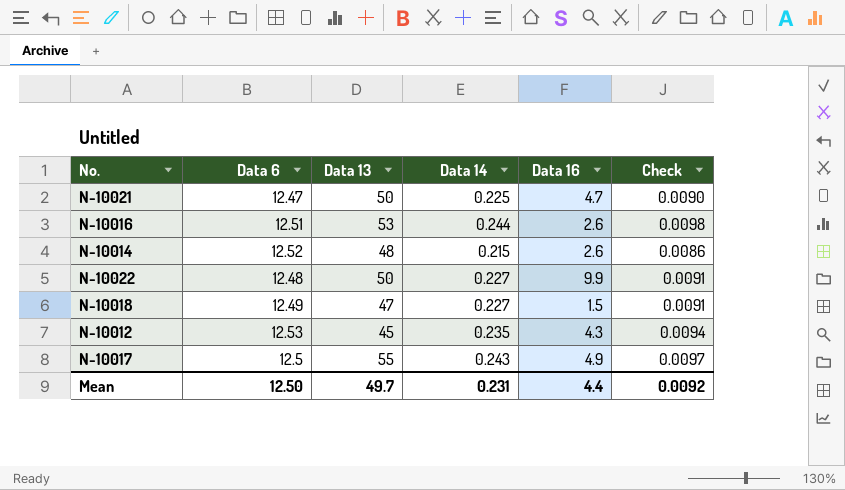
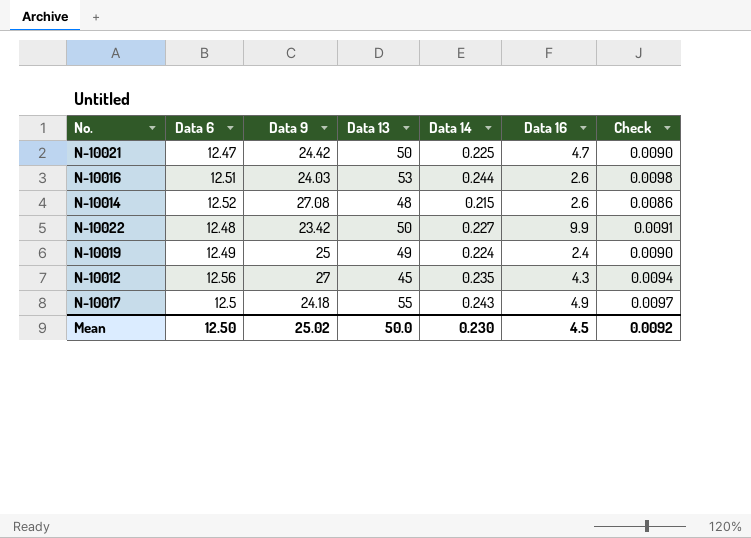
column Data 9 | position: none -> 3
row N-10018: 12.49 | 47 | 0.227 | 1.5 | 0.0091 -> none
row N-10019: none -> 12.49 | 25 | 49 | 0.224 | 2.4 | 0.0090
N-10012 | Data 6: 12.53 -> 12.56
Mean | Data 13: 49.7 -> 50.0
Mean | Data 14: 0.231 -> 0.230
Mean | Data 16: 4.4 -> 4.5

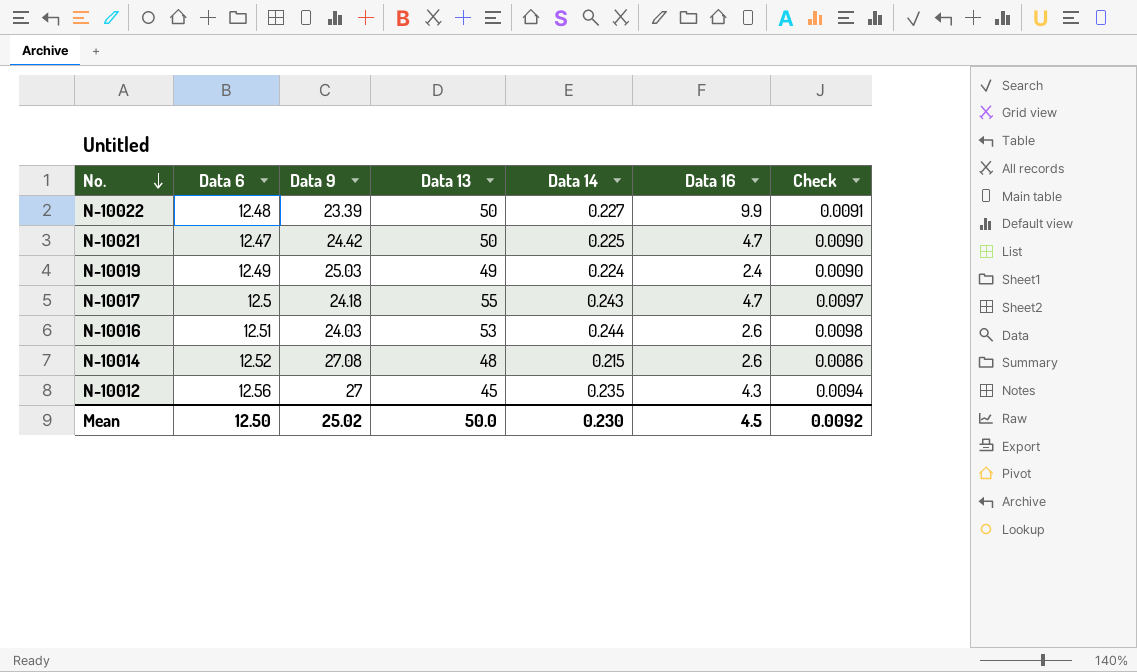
row order: none -> No. descending
N-10022 | Data 9: 23.42 -> 23.39
N-10019 | Data 9: 25 -> 25.03
N-10017 | Data 16: 4.9 -> 4.7

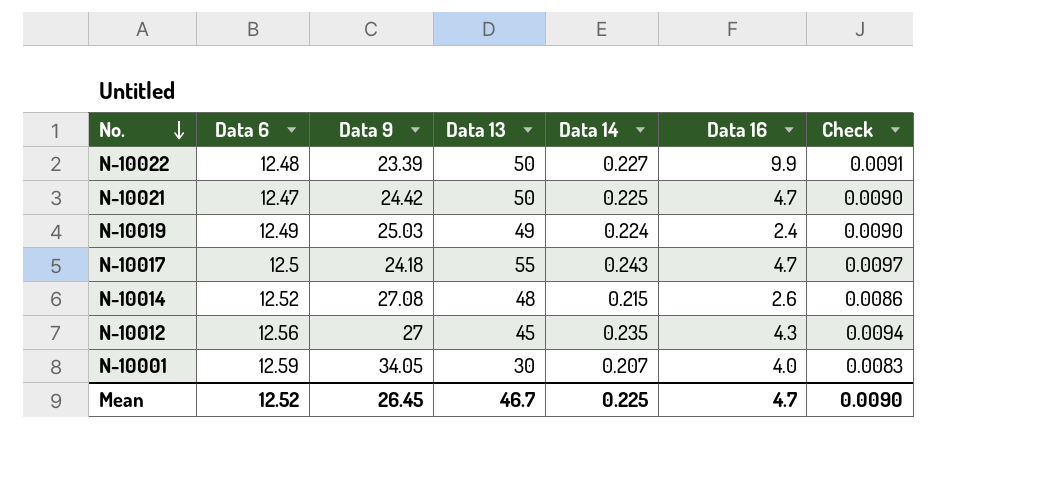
row N-10016: 12.51 | 24.03 | 53 | 0.244 | 2.6 | 0.0098 -> none
row N-10001: none -> 12.59 | 34.05 | 30 | 0.207 | 4.0 | 0.0083
Mean | Data 6: 12.50 -> 12.52
Mean | Data 9: 25.02 -> 26.45
Mean | Data 13: 50.0 -> 46.7
Mean | Data 14: 0.230 -> 0.225
Mean | Data 16: 4.5 -> 4.7
Mean | Check: 0.0092 -> 0.0090

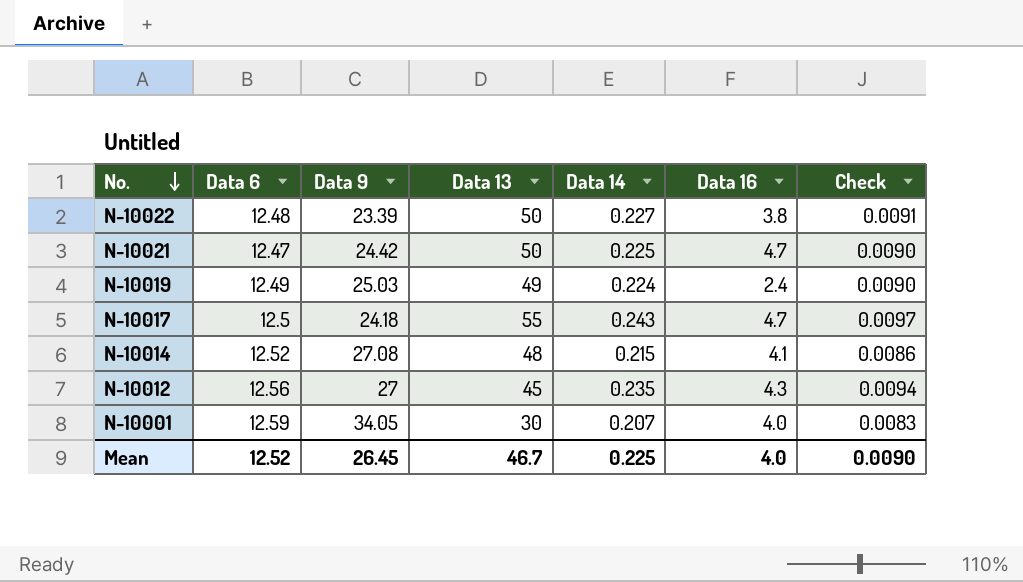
N-10022 | Data 16: 9.9 -> 3.8
N-10014 | Data 16: 2.6 -> 4.1
Mean | Data 16: 4.7 -> 4.0

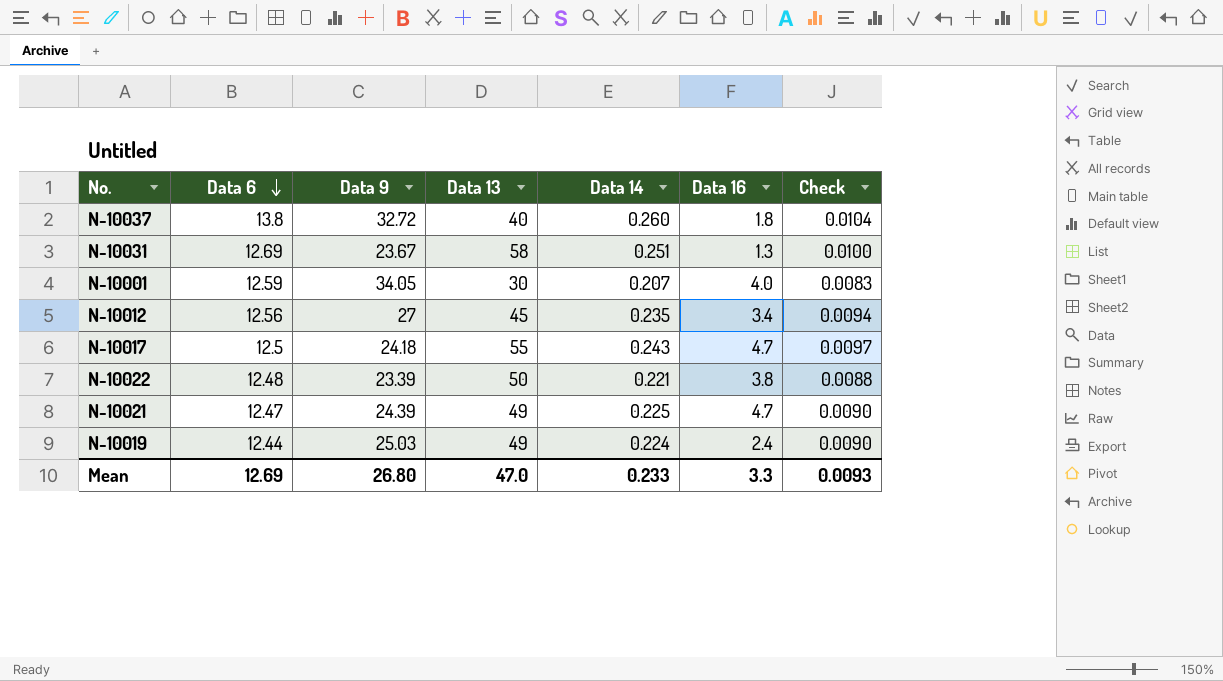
row order: No. descending -> Data 6 descending
row N-10014: 12.52 | 27.08 | 48 | 0.215 | 4.1 | 0.0086 -> none
row N-10037: none -> 13.8 | 32.72 | 40 | 0.260 | 1.8 | 0.0104
row N-10031: none -> 12.69 | 23.67 | 58 | 0.251 | 1.3 | 0.0100
N-10012 | Data 16: 4.3 -> 3.4
N-10022 | Data 14: 0.227 -> 0.221
N-10022 | Check: 0.0091 -> 0.0088
N-10021 | Data 9: 24.42 -> 24.39
N-10021 | Data 13: 50 -> 49
N-10019 | Data 6: 12.49 -> 12.44
Mean | Data 6: 12.52 -> 12.69
Mean | Data 9: 26.45 -> 26.80
Mean | Data 13: 46.7 -> 47.0
Mean | Data 14: 0.225 -> 0.233
Mean | Data 16: 4.0 -> 3.3
Mean | Check: 0.0090 -> 0.0093

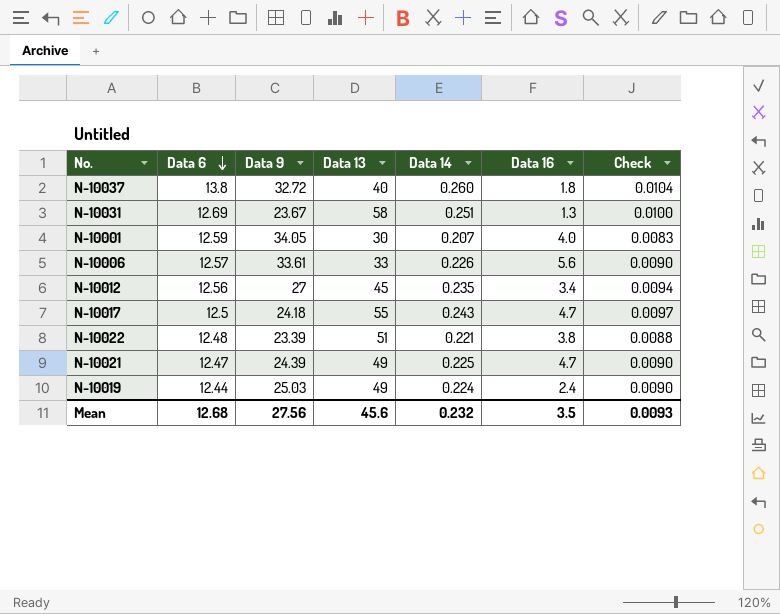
row N-10006: none -> 12.57 | 33.61 | 33 | 0.226 | 5.6 | 0.0090
N-10022 | Data 13: 50 -> 51
Mean | Data 6: 12.69 -> 12.68
Mean | Data 9: 26.80 -> 27.56
Mean | Data 13: 47.0 -> 45.6
Mean | Data 14: 0.233 -> 0.232
Mean | Data 16: 3.3 -> 3.5

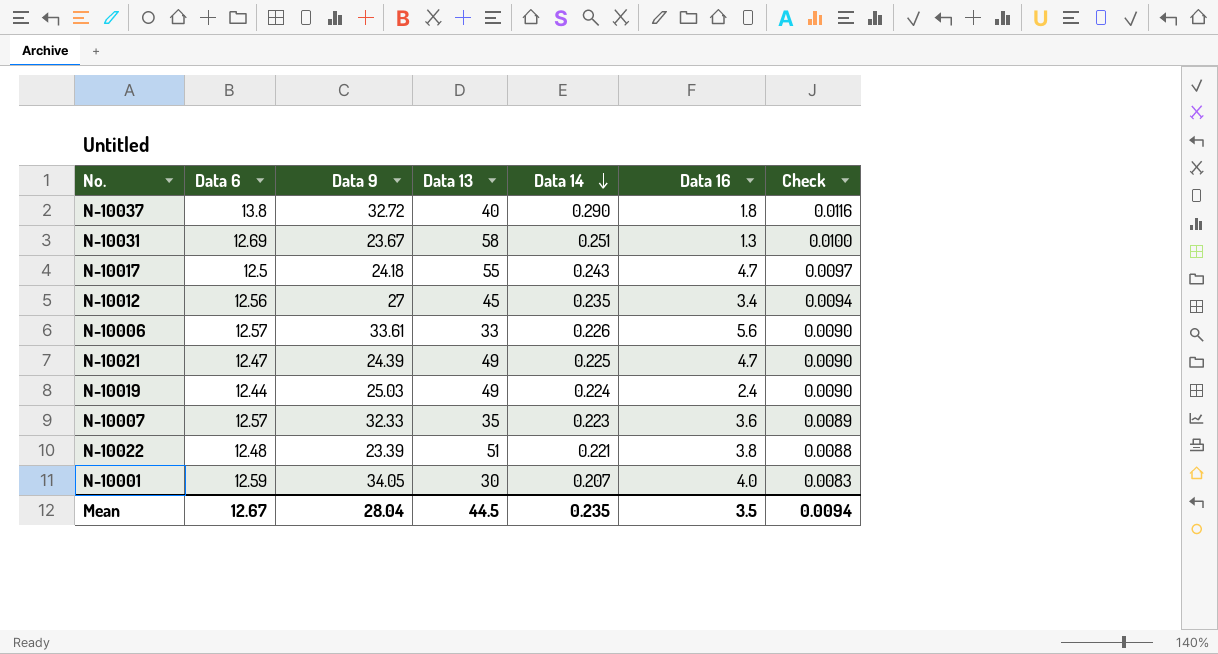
row order: Data 6 descending -> Data 14 descending
N-10037 | Data 14: 0.260 -> 0.290
N-10037 | Check: 0.0104 -> 0.0116
row N-10007: none -> 12.57 | 32.33 | 35 | 0.223 | 3.6 | 0.0089
Mean | Data 6: 12.68 -> 12.67
Mean | Data 9: 27.56 -> 28.04
Mean | Data 13: 45.6 -> 44.5
Mean | Data 14: 0.232 -> 0.235
Mean | Check: 0.0093 -> 0.0094

